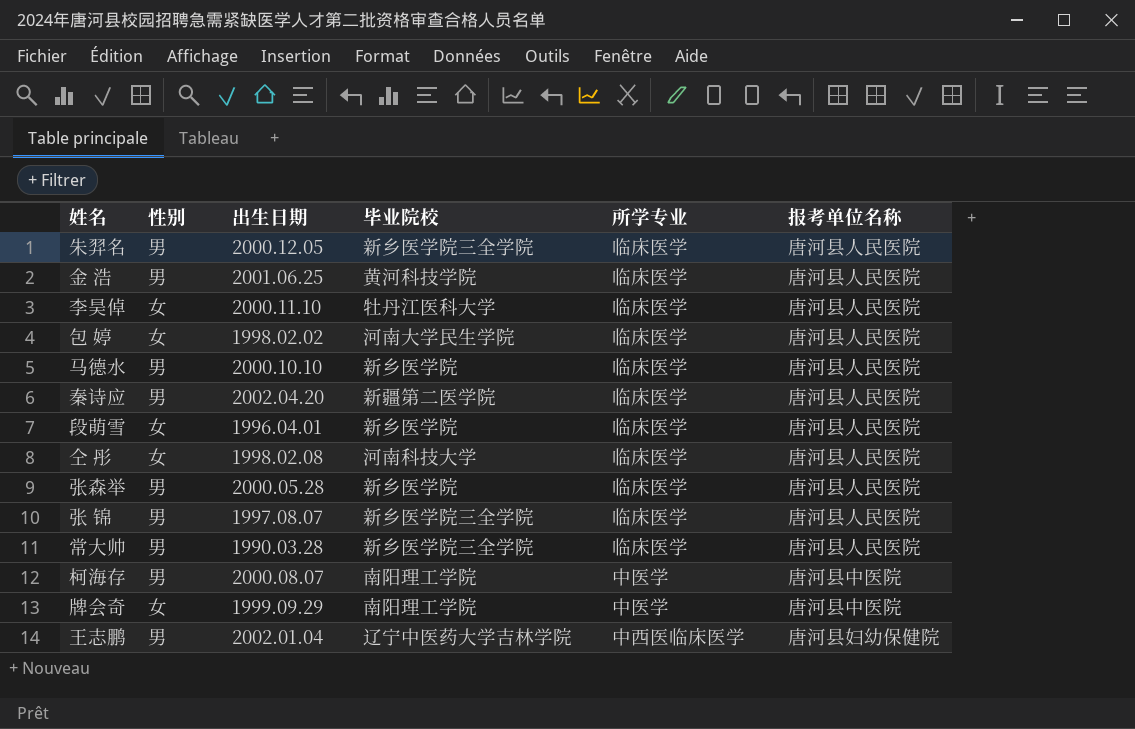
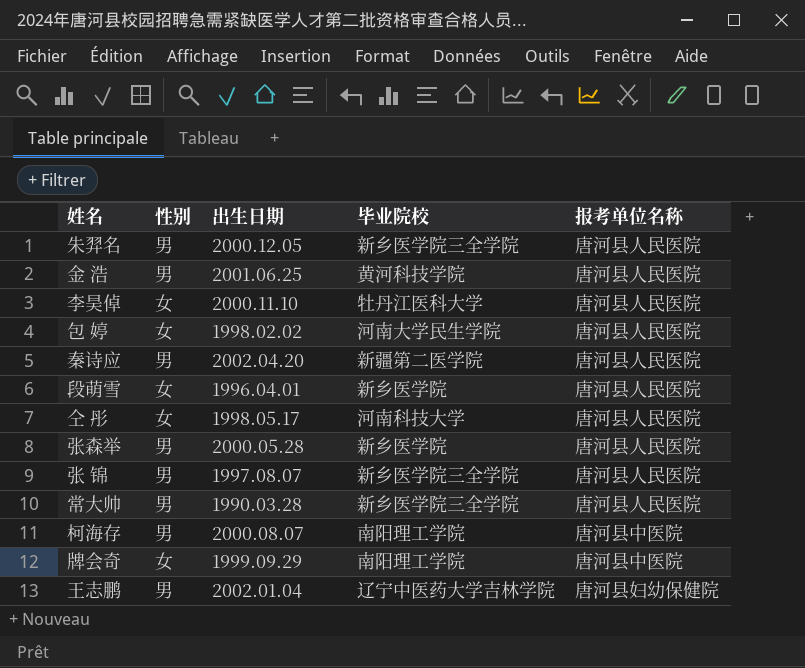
column 所学专业 | position: 5 -> none
row 马德水: 男 | 2000.10.10 | 新乡医学院 | 临床医学 | 唐河县人民医院 -> none
仝 彤 | 出生日期: 1998.02.08 -> 1998.05.17

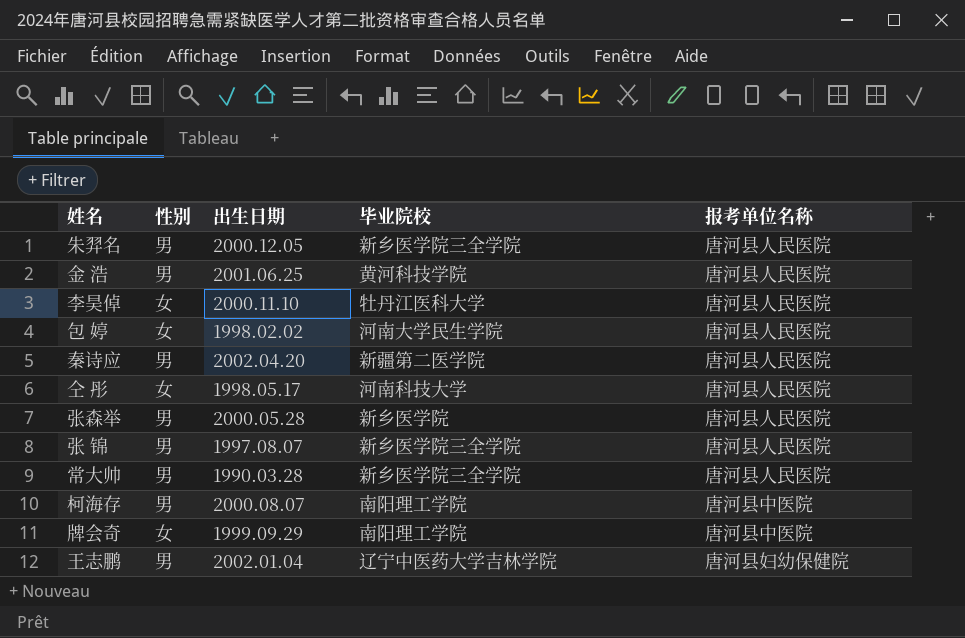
row 段萌雪: 女 | 1996.04.01 | 新乡医学院 | 唐河县人民医院 -> none

